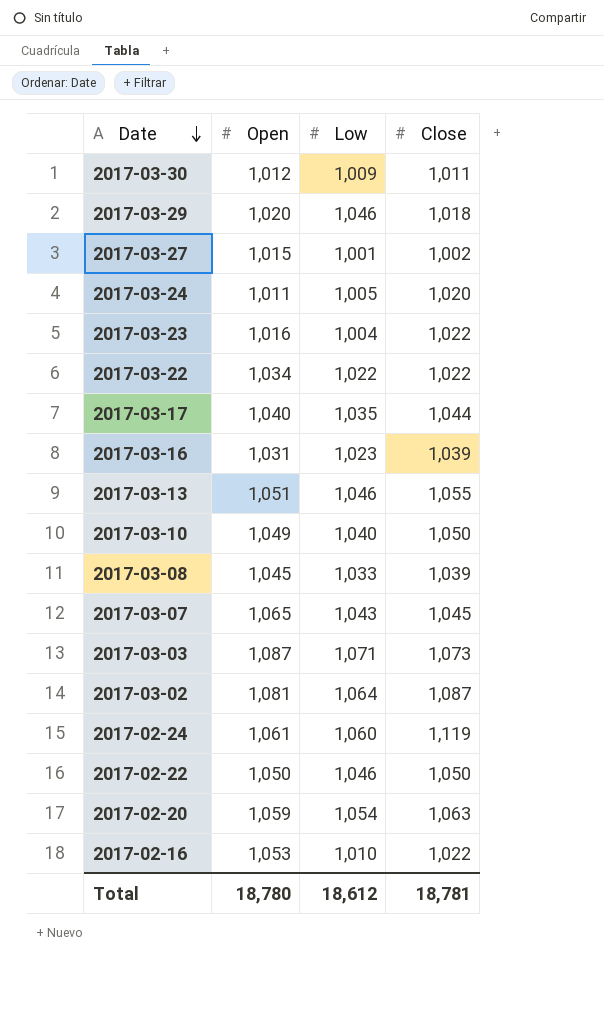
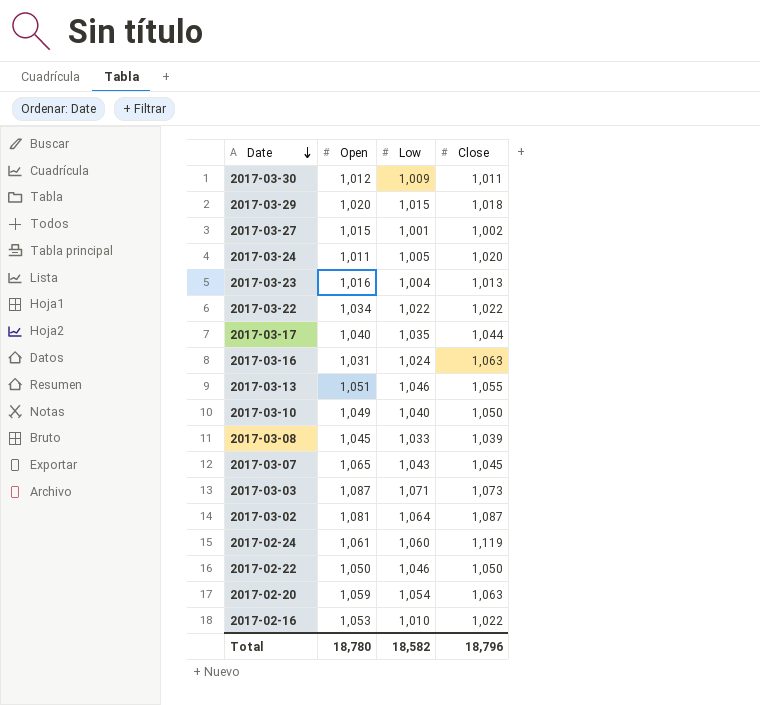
2017-03-29 | Low: 1,046 -> 1,015
2017-03-23 | Close: 1,022 -> 1,013
2017-03-16 | Low: 1,023 -> 1,024
2017-03-16 | Close: 1,039 -> 1,063
Total | Low: 18,612 -> 18,582
Total | Close: 18,781 -> 18,796

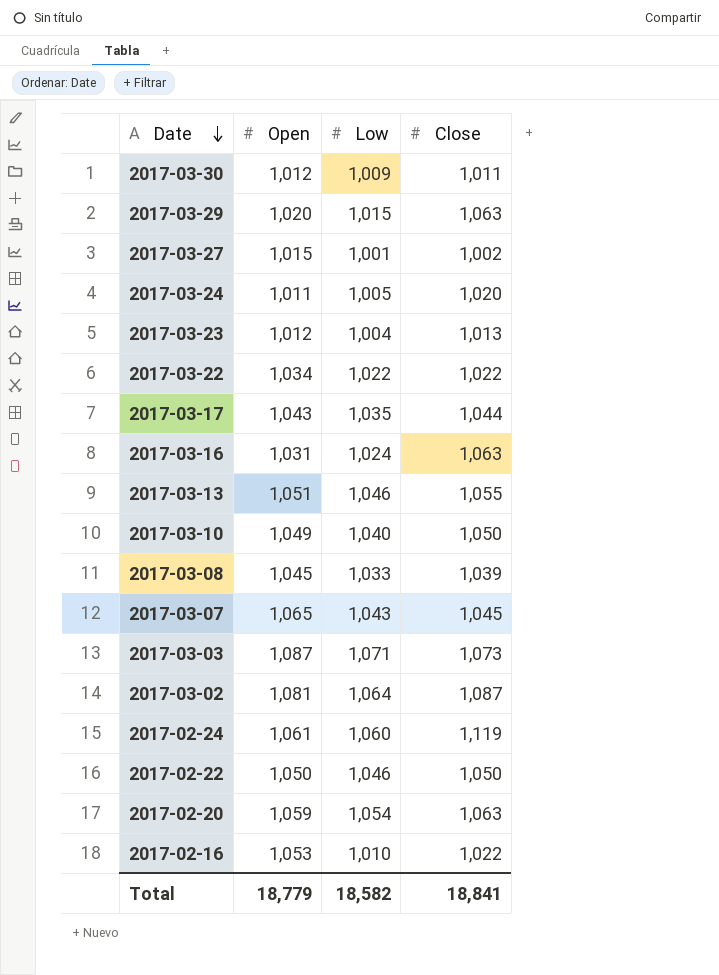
2017-03-29 | Close: 1,018 -> 1,063
2017-03-23 | Open: 1,016 -> 1,012
2017-03-17 | Open: 1,040 -> 1,043
Total | Open: 18,780 -> 18,779
Total | Close: 18,796 -> 18,841

